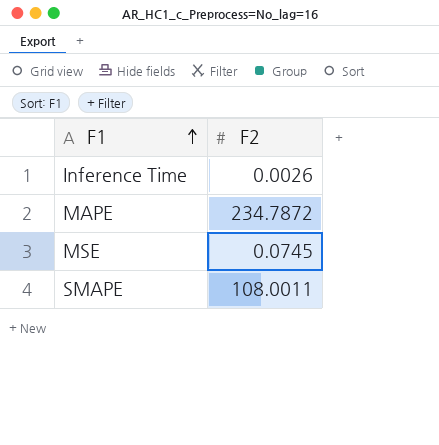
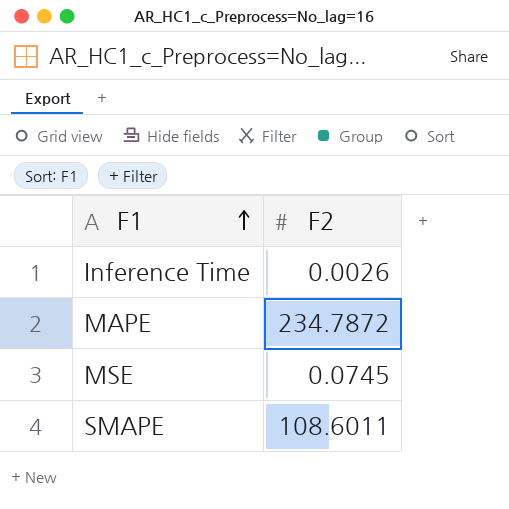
SMAPE | F2: 108.0011 -> 108.6011

